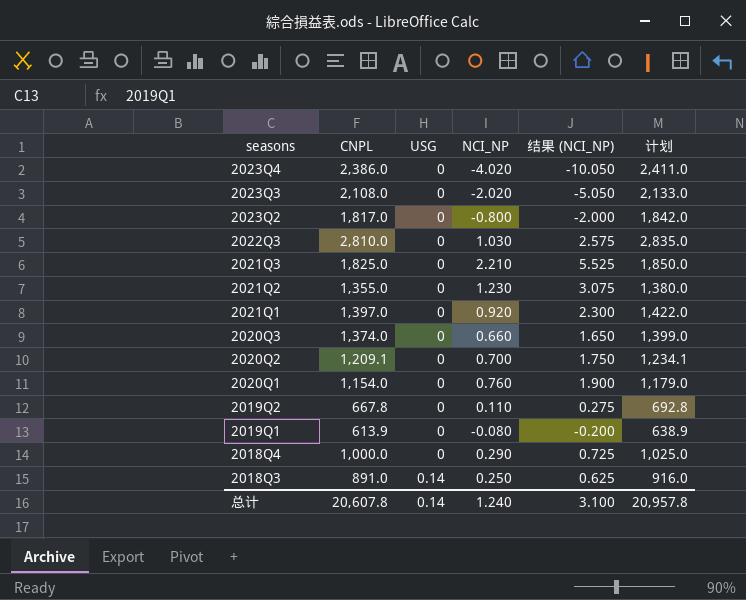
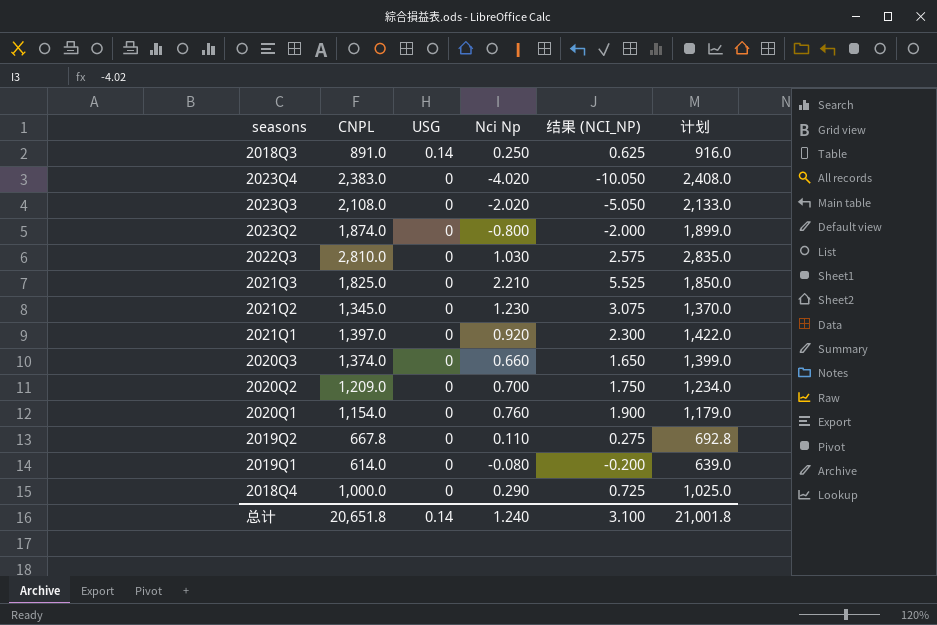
row order: seasons descending -> USG descending
column name: NCI_NP -> Nci Np
2023Q4 | CNPL: 2,386.0 -> 2,383.0
2023Q4 | 计划: 2,411.0 -> 2,408.0
2023Q2 | CNPL: 1,817.0 -> 1,874.0
2023Q2 | 计划: 1,842.0 -> 1,899.0
2021Q2 | CNPL: 1,355.0 -> 1,345.0
2021Q2 | 计划: 1,380.0 -> 1,370.0
2020Q2 | CNPL: 1,209.1 -> 1,209.0
2020Q2 | 计划: 1,234.1 -> 1,234.0
2019Q1 | CNPL: 613.9 -> 614.0
2019Q1 | 计划: 638.9 -> 639.0
总计 | CNPL: 20,607.8 -> 20,651.8
总计 | 计划: 20,957.8 -> 21,001.8

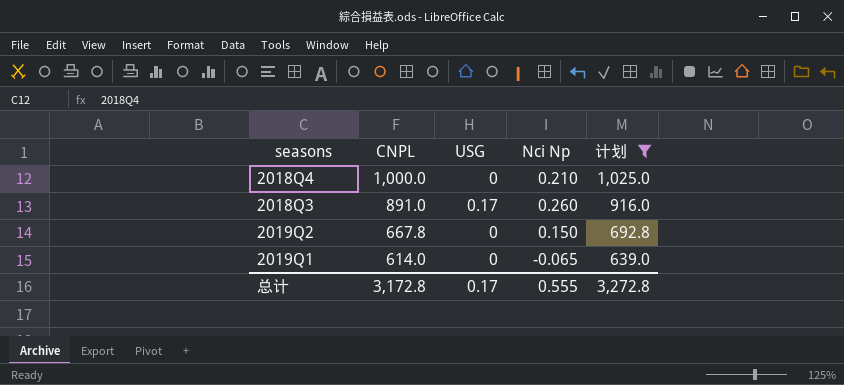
filter: none -> 计划 <= 1,025.0
row order: USG descending -> CNPL descending
column 结果 (NCI_NP) | formula: [Nci Np] * 2.5 -> none
2018Q4 | Nci Np: 0.290 -> 0.210
2018Q3 | USG: 0.14 -> 0.17
2018Q3 | Nci Np: 0.250 -> 0.260
2019Q2 | Nci Np: 0.110 -> 0.150
2019Q1 | Nci Np: -0.080 -> -0.065
总计 | CNPL: 20,651.8 -> 3,172.8
总计 | USG: 0.14 -> 0.17
总计 | Nci Np: 1.240 -> 0.555
总计 | 计划: 21,001.8 -> 3,272.8

